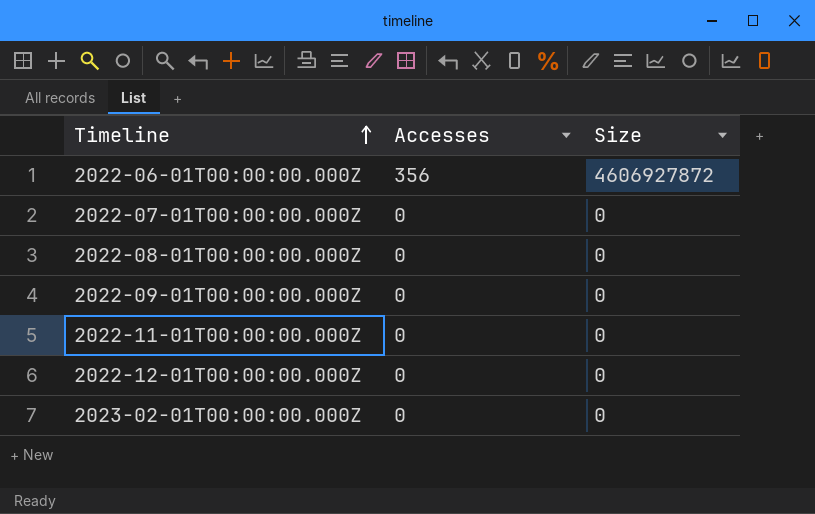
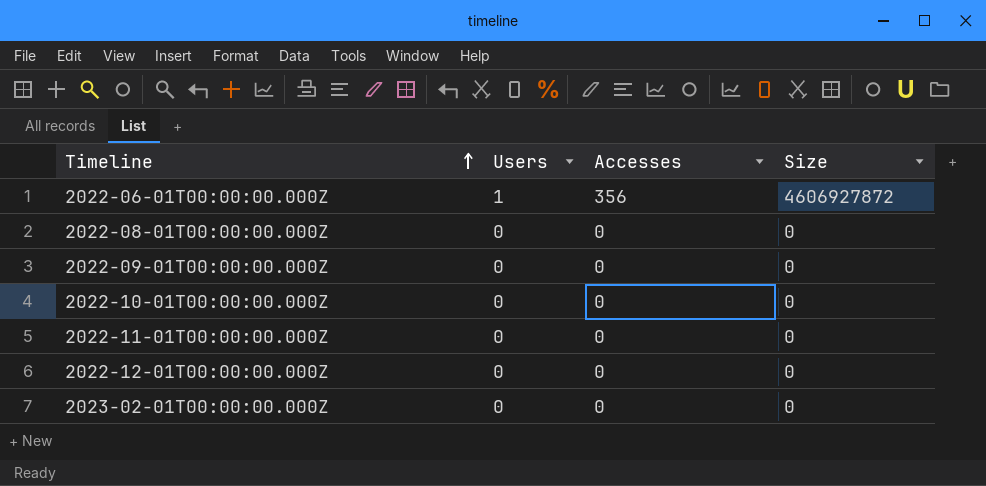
column Users | position: none -> 2
row 2022-07-01T00:00:00.000Z: 0 | 0 -> none
row 2022-10-01T00:00:00.000Z: none -> 0 | 0 | 0

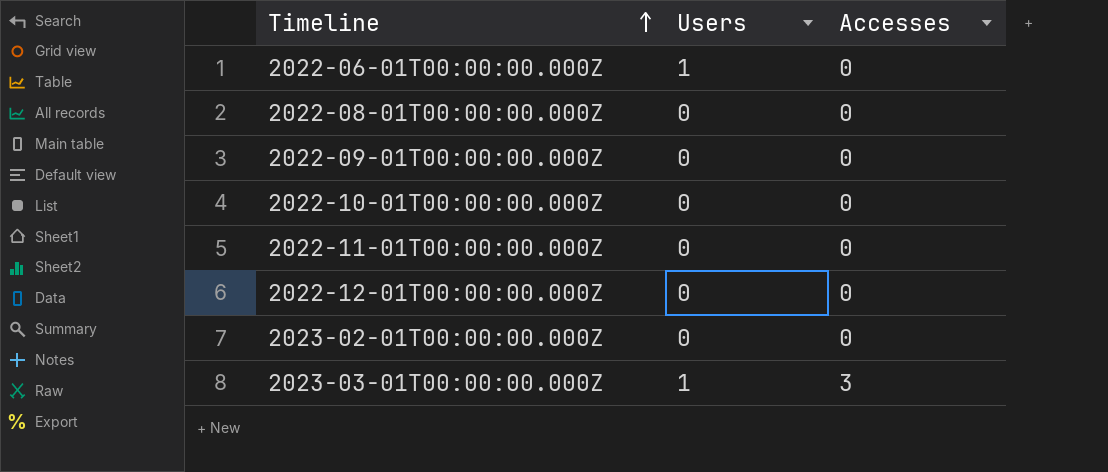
column Size | position: 4 -> none
2022-06-01T00:00:00.000Z | Accesses: 356 -> 0
row 2023-03-01T00:00:00.000Z: none -> 1 | 3

